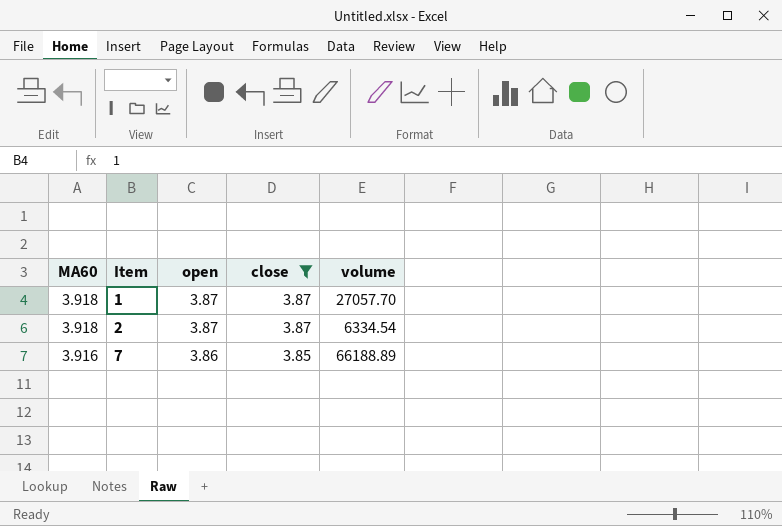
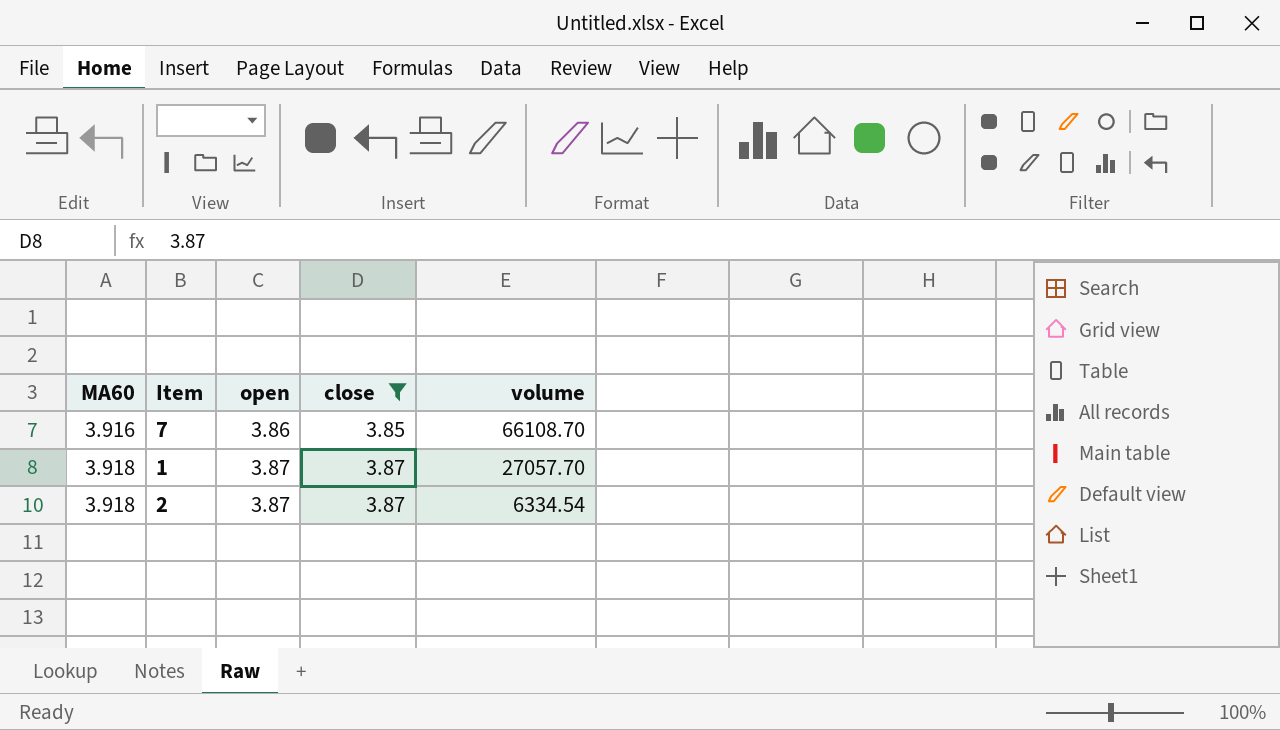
row order: MA60 descending -> MA60 ascending
7 | volume: 66188.89 -> 66108.70

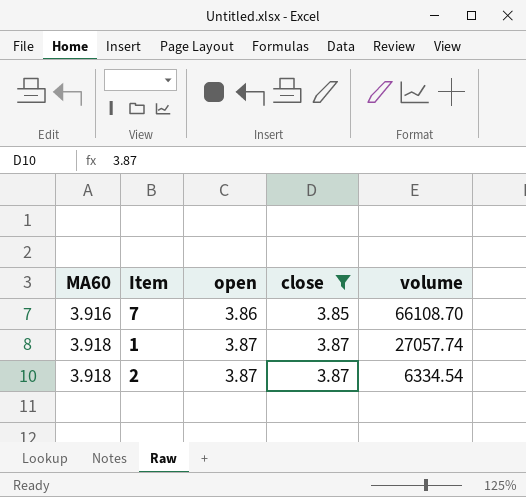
1 | volume: 27057.70 -> 27057.74

